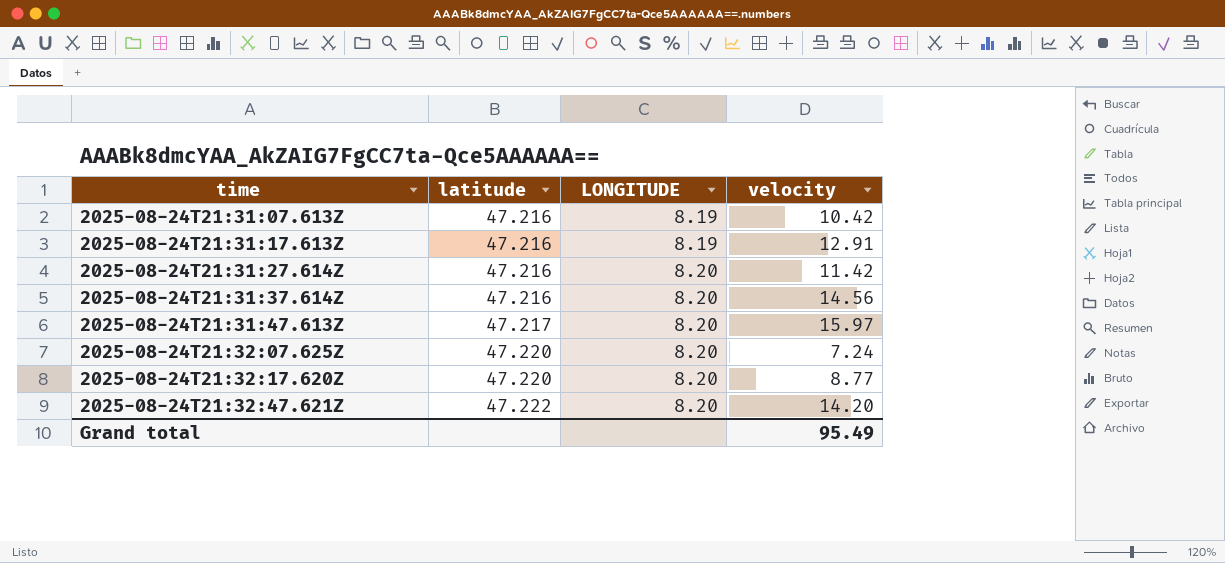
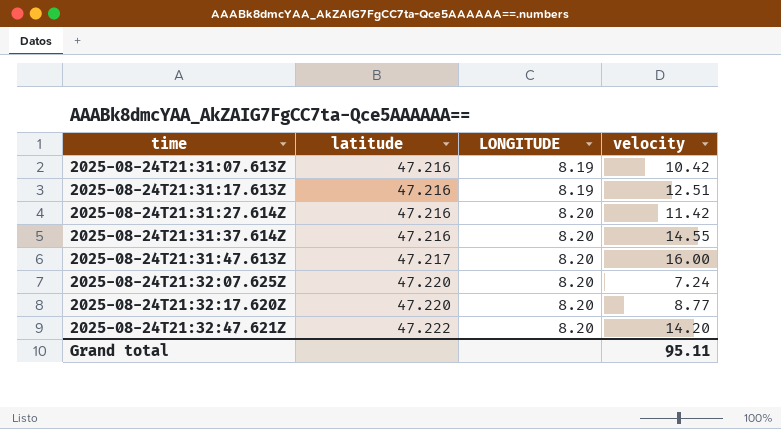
2025-08-24T21:31:17.613Z | velocity: 12.91 -> 12.51
2025-08-24T21:31:37.614Z | velocity: 14.56 -> 14.55
2025-08-24T21:31:47.613Z | velocity: 15.97 -> 16.00
Grand total | velocity: 95.49 -> 95.11

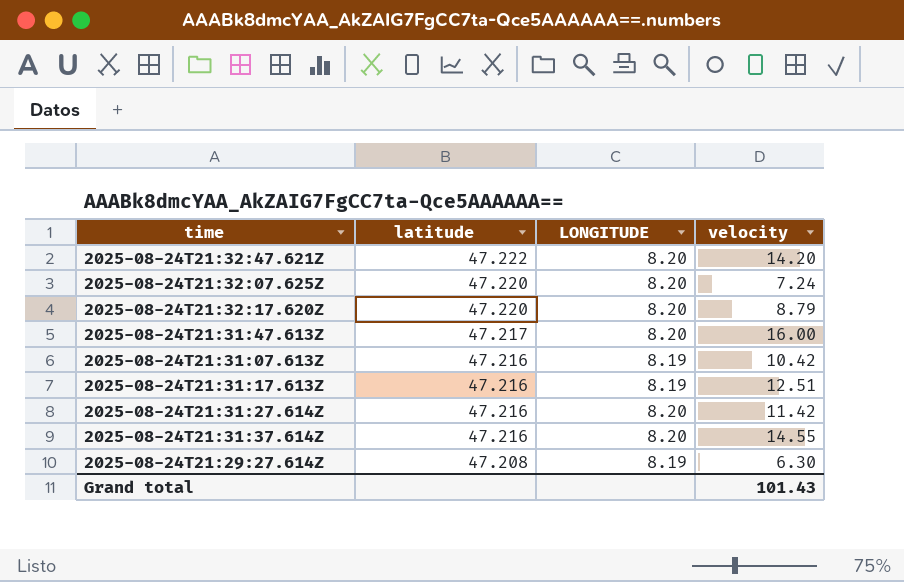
row order: time ascending -> latitude descending
2025-08-24T21:32:17.620Z | velocity: 8.77 -> 8.79
row 2025-08-24T21:29:27.614Z: none -> 47.208 | 8.19 | 6.30
Grand total | velocity: 95.11 -> 101.43

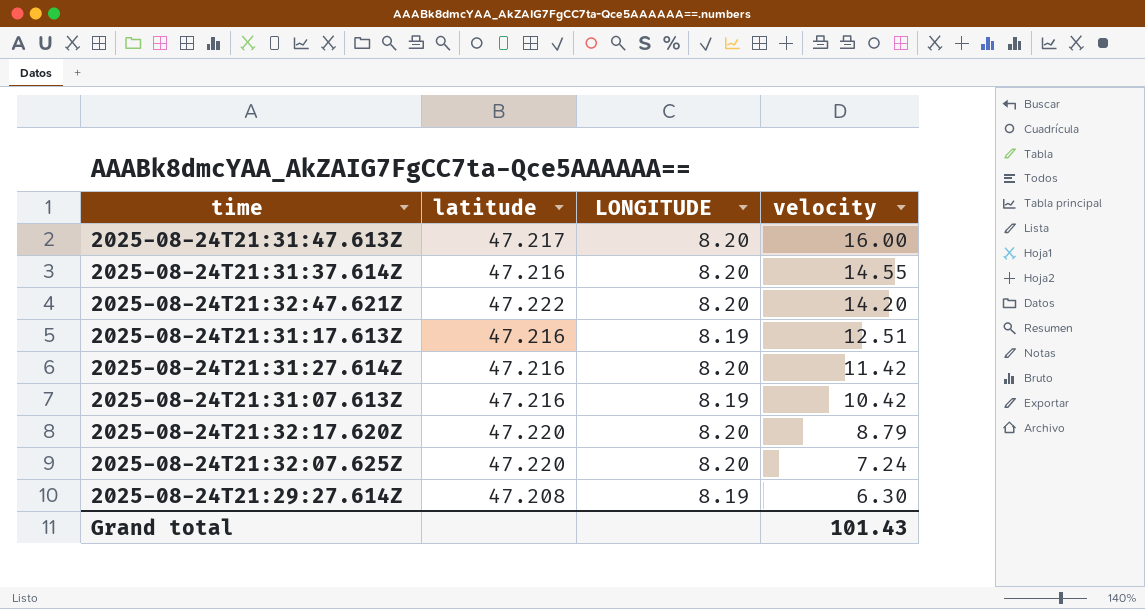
row order: latitude descending -> velocity descending

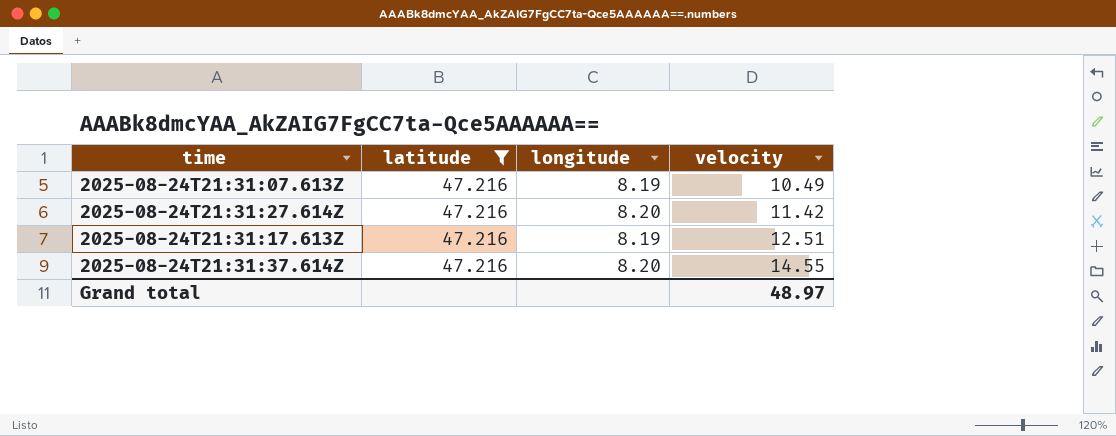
filter: none -> latitude = 47.216
row order: velocity descending -> velocity ascending
column name: LONGITUDE -> longitude
2025-08-24T21:31:07.613Z | velocity: 10.42 -> 10.49
Grand total | velocity: 101.43 -> 48.97

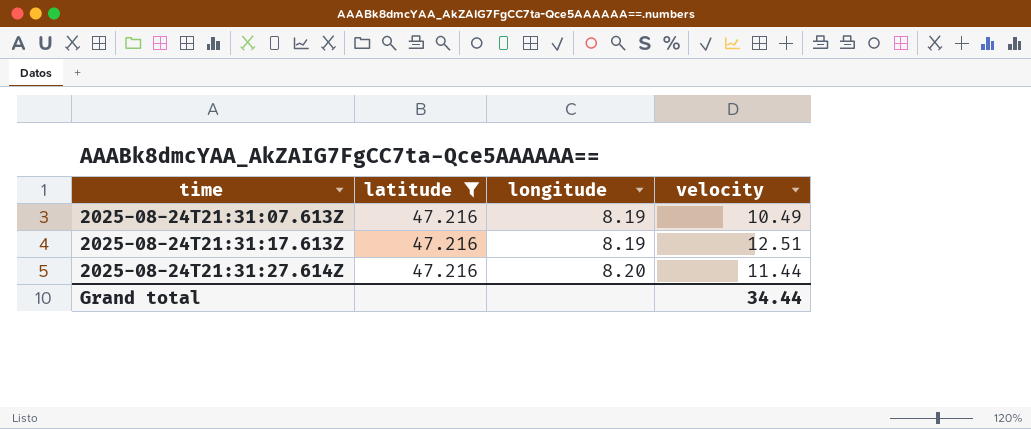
row order: velocity ascending -> time ascending
row 2025-08-24T21:31:37.614Z: 47.216 | 8.20 | 14.55 -> none
2025-08-24T21:31:27.614Z | velocity: 11.42 -> 11.44
Grand total | velocity: 48.97 -> 34.44

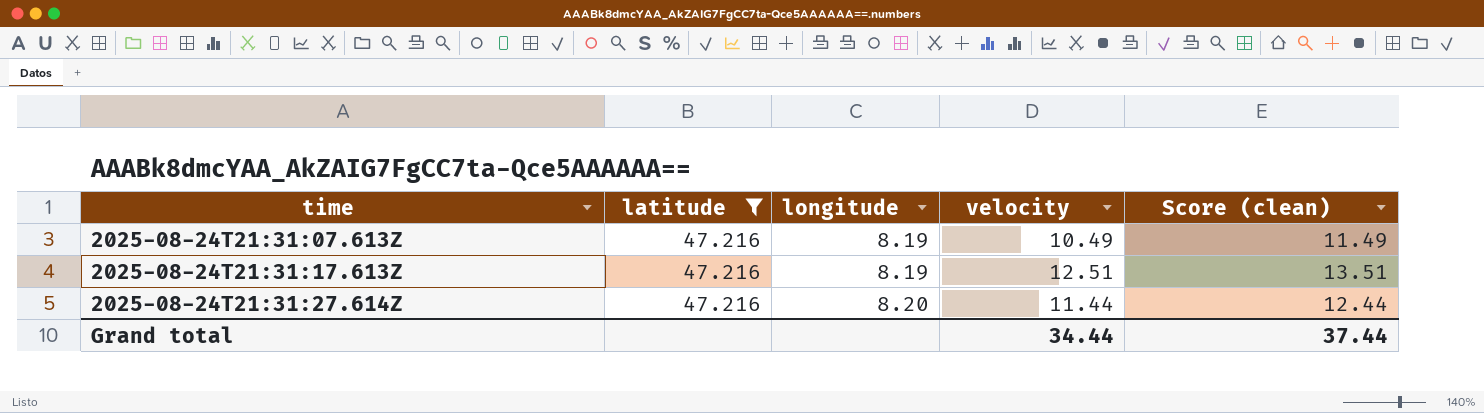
column Score (clean) | formula: none -> [velocity] + 1

